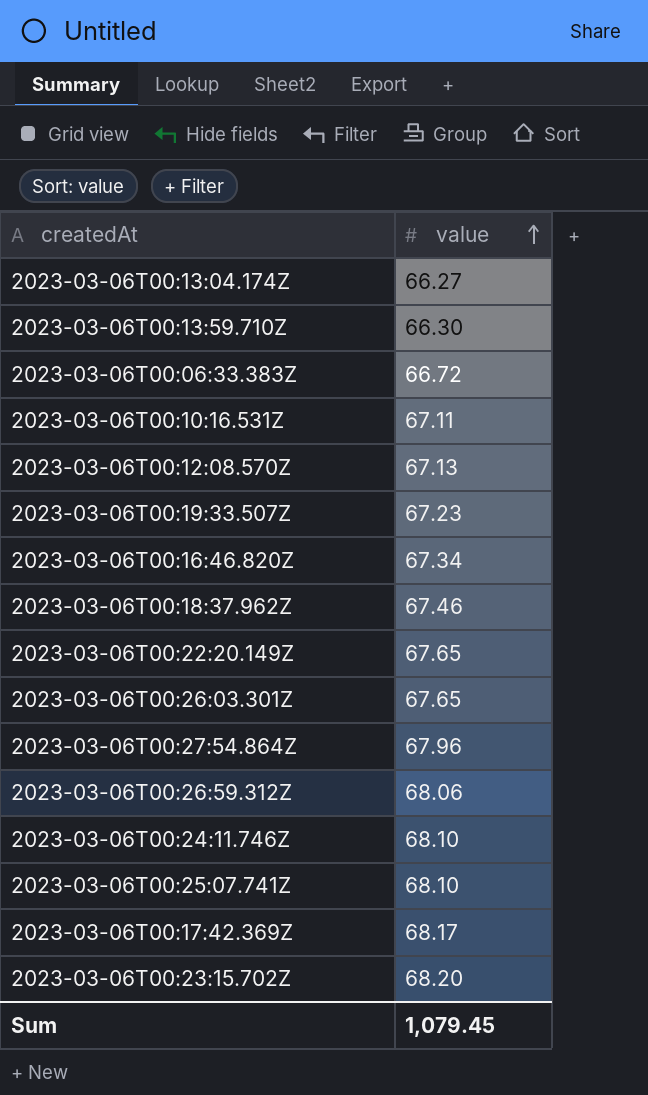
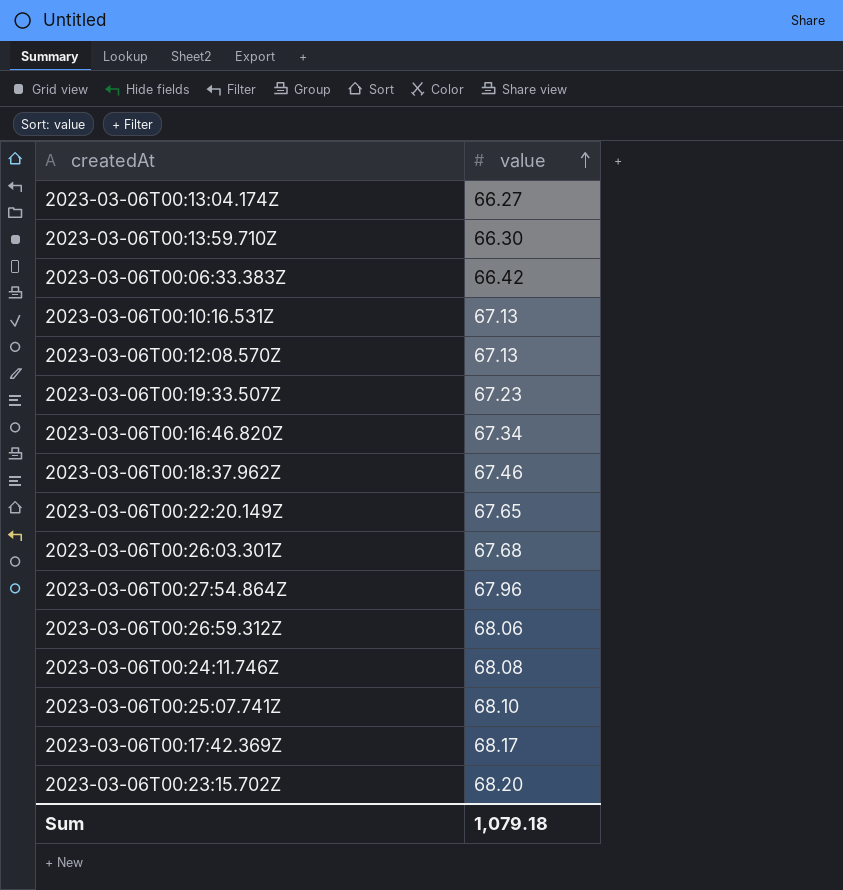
2023-03-06T00:06:33.383Z | value: 66.72 -> 66.42
2023-03-06T00:10:16.531Z | value: 67.11 -> 67.13
2023-03-06T00:26:03.301Z | value: 67.65 -> 67.68
2023-03-06T00:24:11.746Z | value: 68.10 -> 68.08
Sum | value: 1,079.45 -> 1,079.18

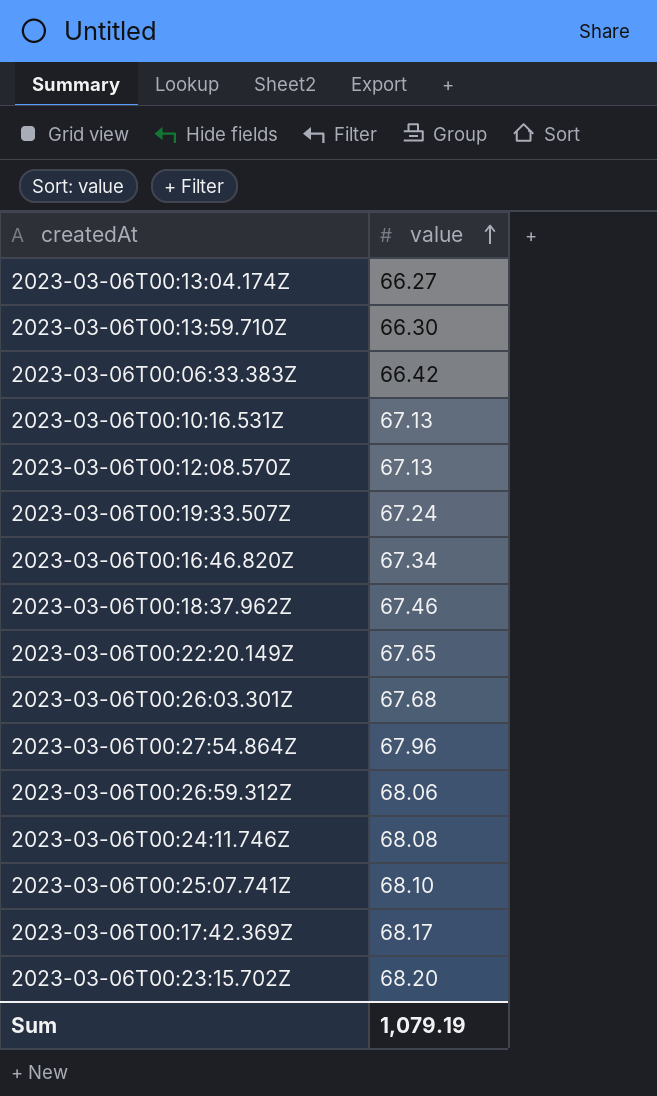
2023-03-06T00:19:33.507Z | value: 67.23 -> 67.24
Sum | value: 1,079.18 -> 1,079.19

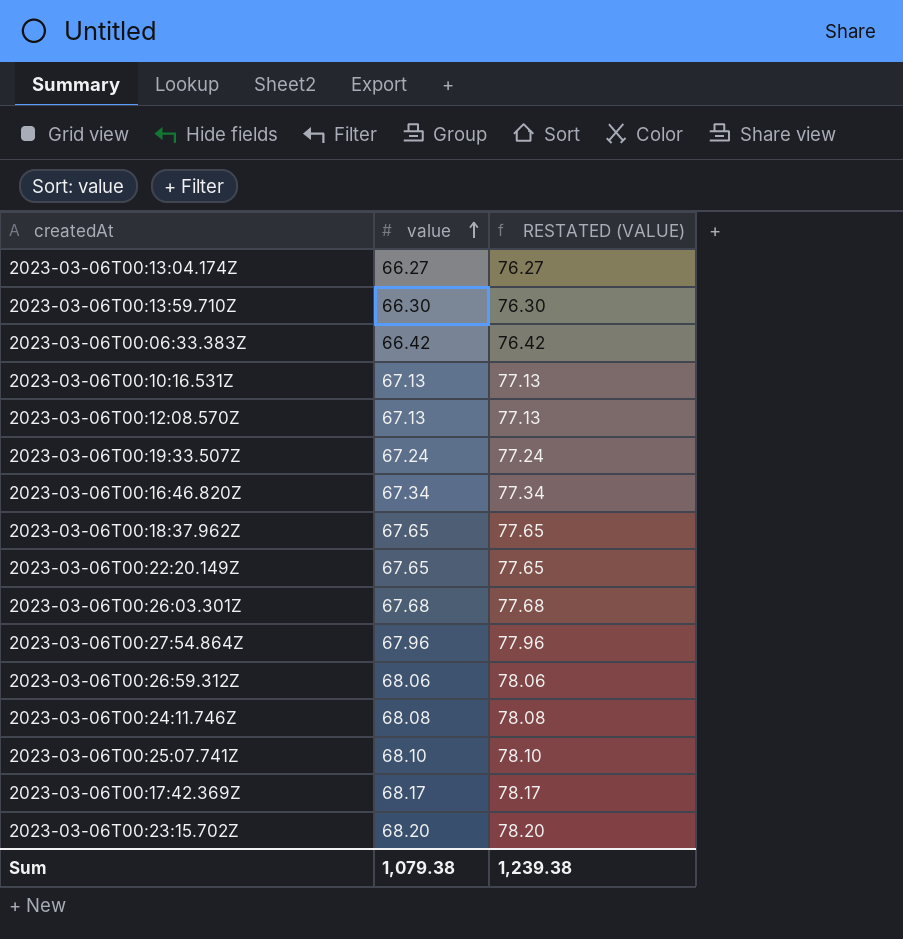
column RESTATED (VALUE) | formula: none -> [value] + 10
2023-03-06T00:18:37.962Z | value: 67.46 -> 67.65
Sum | value: 1,079.19 -> 1,079.38

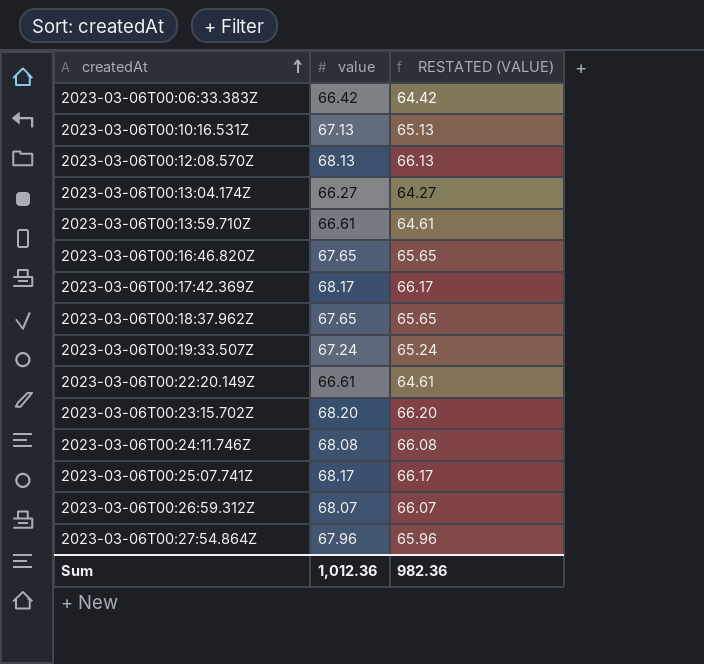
row order: value ascending -> createdAt ascending
column RESTATED (VALUE) | formula: [value] + 10 -> [value] - 2
row 2023-03-06T00:26:03.301Z: 67.68 | 77.68 -> none
2023-03-06T00:12:08.570Z | value: 67.13 -> 68.13
2023-03-06T00:13:59.710Z | value: 66.30 -> 66.61
2023-03-06T00:16:46.820Z | value: 67.34 -> 67.65
2023-03-06T00:22:20.149Z | value: 67.65 -> 66.61
2023-03-06T00:25:07.741Z | value: 68.10 -> 68.17
2023-03-06T00:26:59.312Z | value: 68.06 -> 68.07
Sum | value: 1,079.38 -> 1,012.36
Sum | RESTATED (VALUE): 1,239.38 -> 982.36

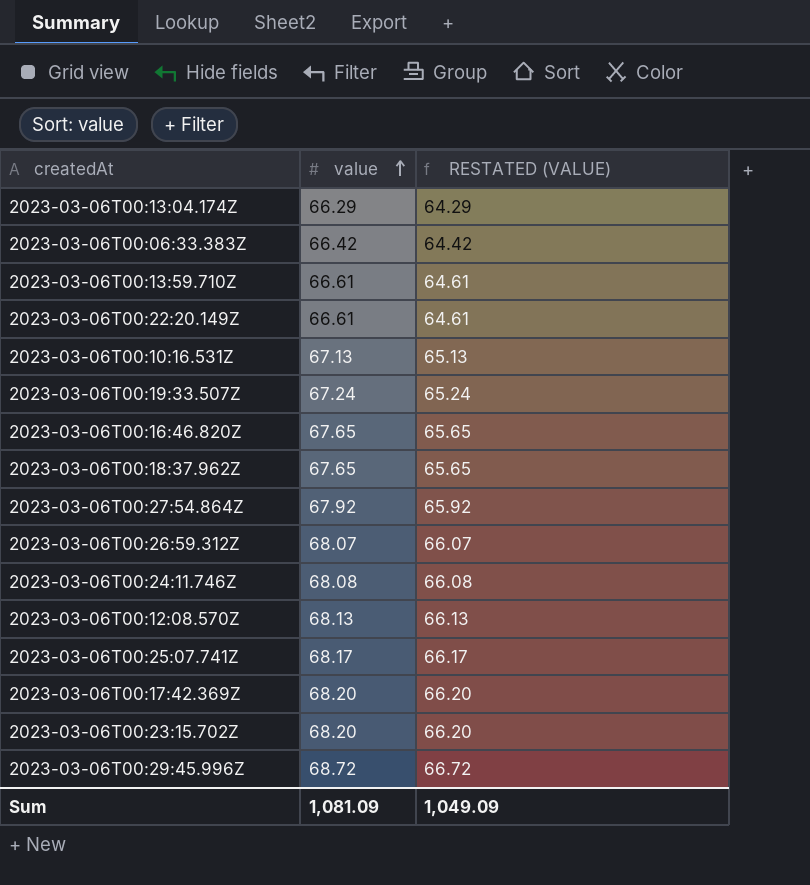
row order: createdAt ascending -> value ascending
2023-03-06T00:13:04.174Z | value: 66.27 -> 66.29
2023-03-06T00:13:04.174Z | RESTATED (VALUE): 64.27 -> 64.29
2023-03-06T00:27:54.864Z | value: 67.96 -> 67.92
2023-03-06T00:27:54.864Z | RESTATED (VALUE): 65.96 -> 65.92
2023-03-06T00:17:42.369Z | value: 68.17 -> 68.20
2023-03-06T00:17:42.369Z | RESTATED (VALUE): 66.17 -> 66.20
row 2023-03-06T00:29:45.996Z: none -> 68.72 | 66.72
Sum | value: 1,012.36 -> 1,081.09
Sum | RESTATED (VALUE): 982.36 -> 1,049.09

